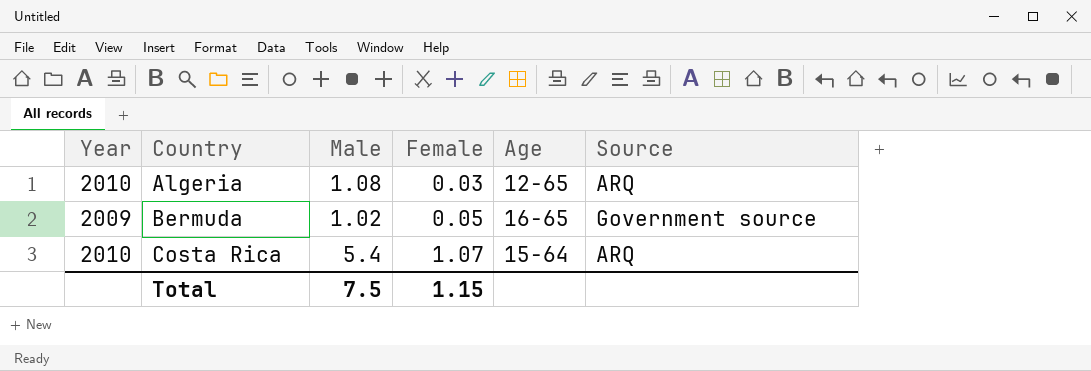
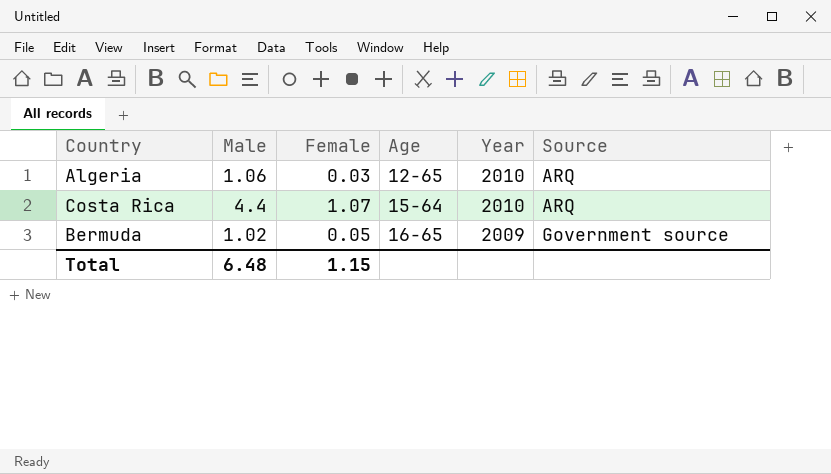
row order: Country ascending -> Age ascending
column Year | position: 1 -> 5
Algeria | Male: 1.08 -> 1.06
Costa Rica | Male: 5.4 -> 4.4
Total | Male: 7.5 -> 6.48

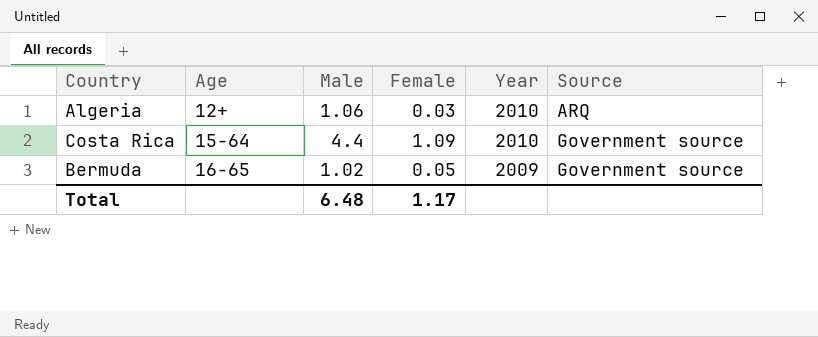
column Age | position: 4 -> 2
Algeria | Age: 12-65 -> 12+
Costa Rica | Female: 1.07 -> 1.09
Costa Rica | Source: ARQ -> Government source
Total | Female: 1.15 -> 1.17

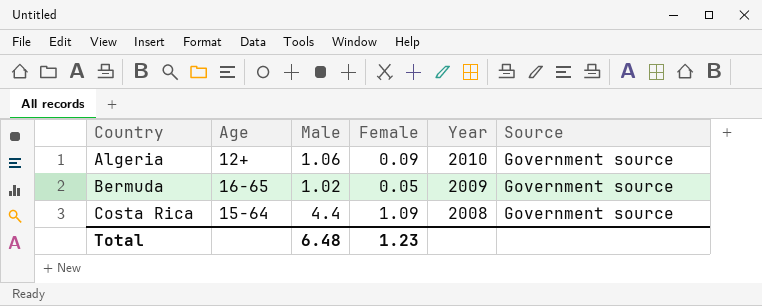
row order: Age ascending -> Country ascending
Algeria | Female: 0.03 -> 0.09
Algeria | Source: ARQ -> Government source
Costa Rica | Year: 2010 -> 2008
Total | Female: 1.17 -> 1.23

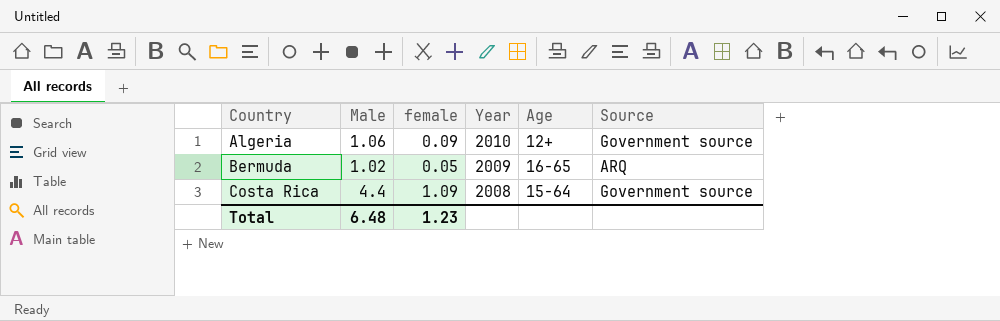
column name: Female -> female
column Age | position: 2 -> 5
Bermuda | Source: Government source -> ARQ

